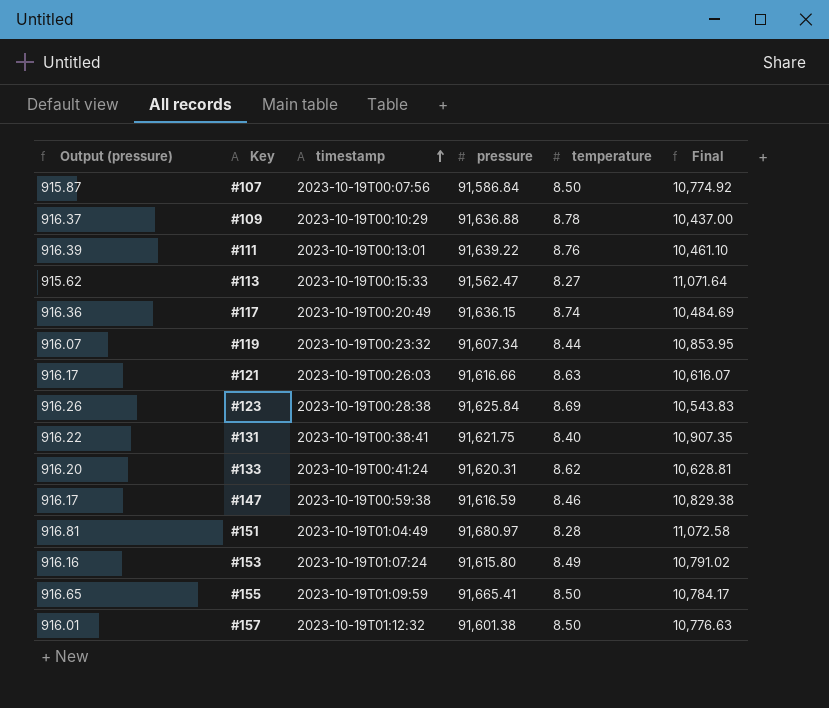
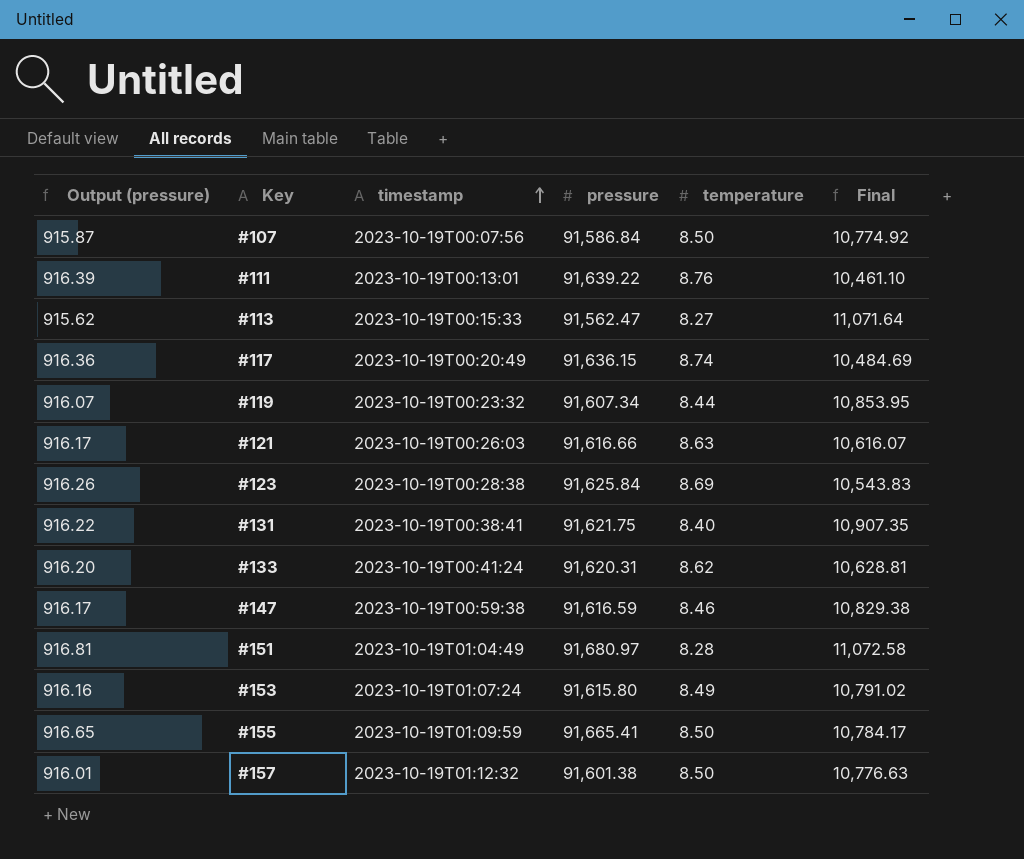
row #109: 916.37 | 2023-10-19T00:10:29 | 91,636.88 | 8.78 | 10,437.00 -> none

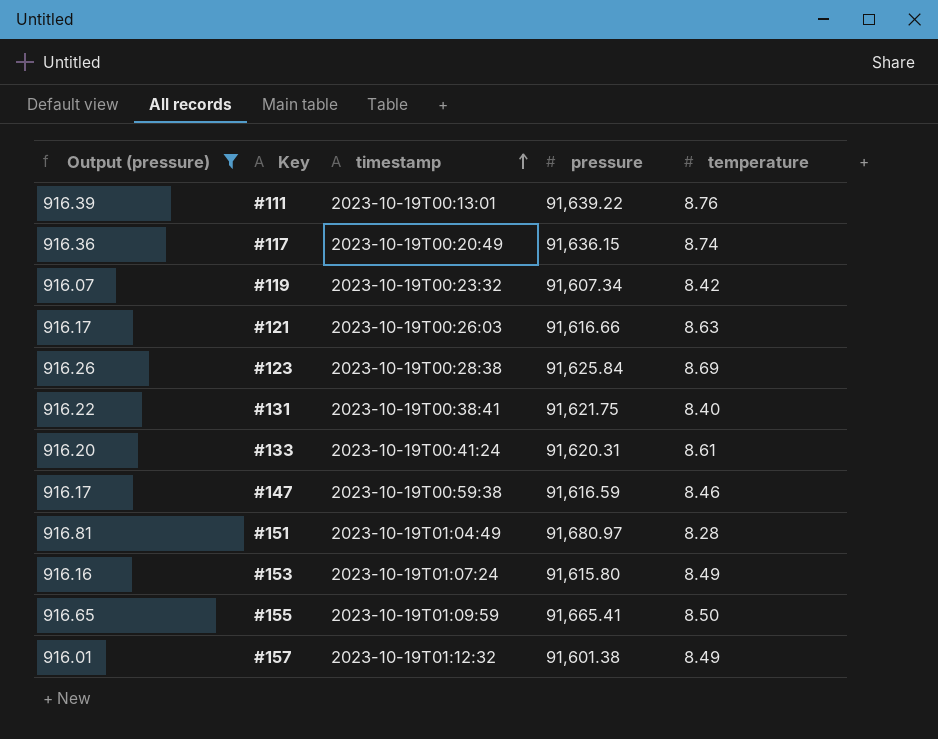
filter: none -> Output (pressure) >= 916.01
column Final | formula: [pressure] / [temperature] -> none
#119 | temperature: 8.44 -> 8.42
#133 | temperature: 8.62 -> 8.61
#157 | temperature: 8.50 -> 8.49

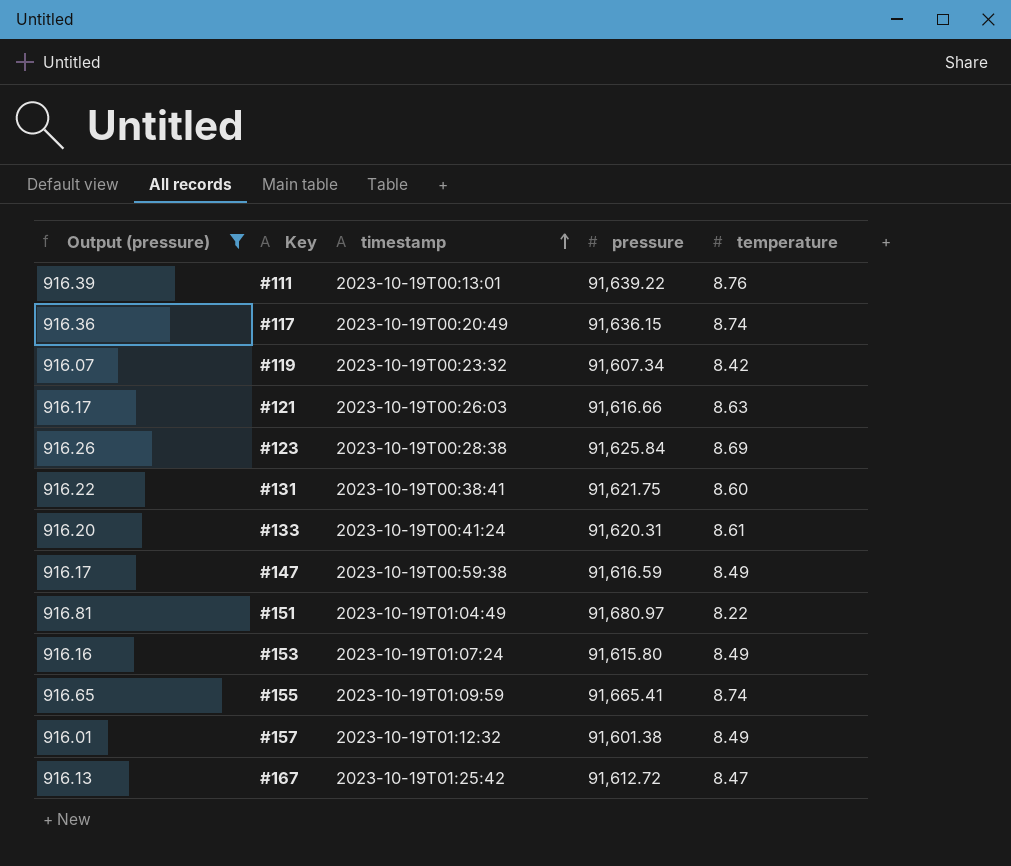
#131 | temperature: 8.40 -> 8.60
#147 | temperature: 8.46 -> 8.49
#151 | temperature: 8.28 -> 8.22
#155 | temperature: 8.50 -> 8.74
row #167: none -> 916.13 | 2023-10-19T01:25:42 | 91,612.72 | 8.47

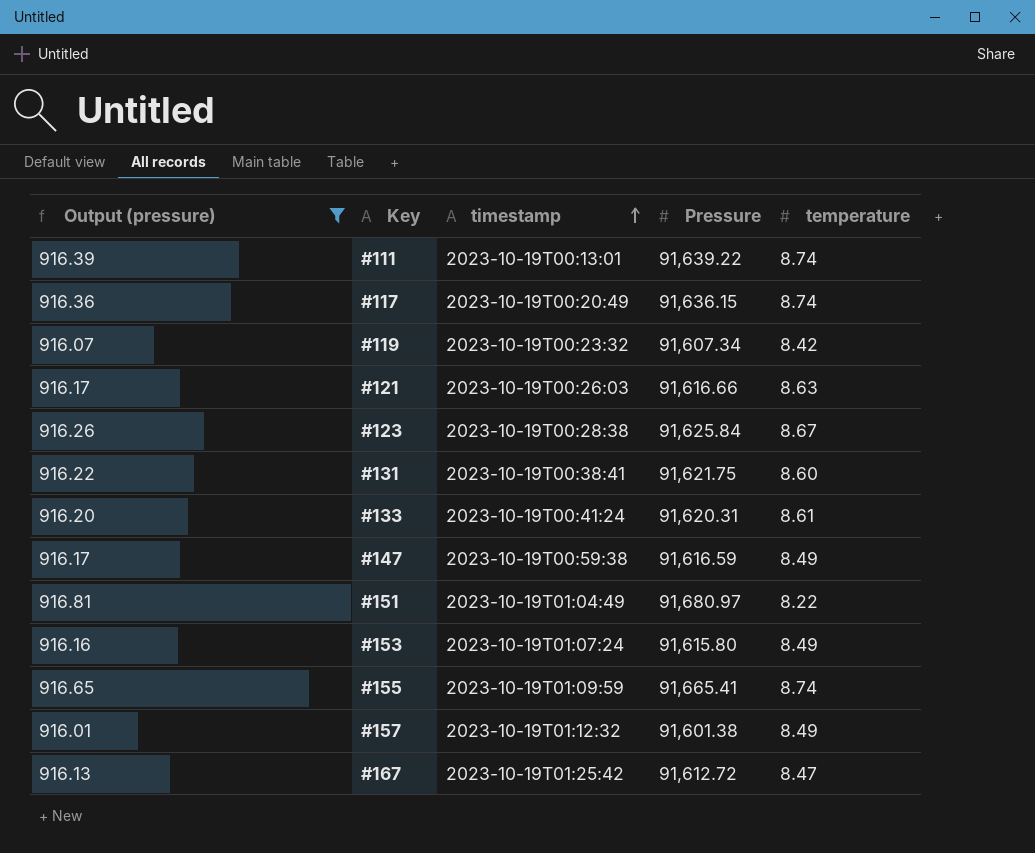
column name: pressure -> Pressure
#111 | temperature: 8.76 -> 8.74
#123 | temperature: 8.69 -> 8.67

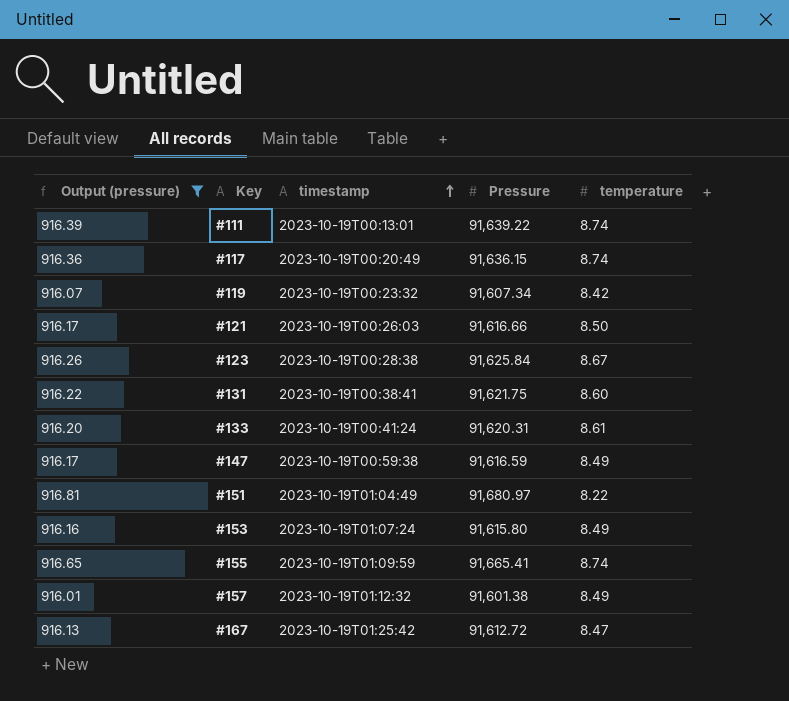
#121 | temperature: 8.63 -> 8.50

